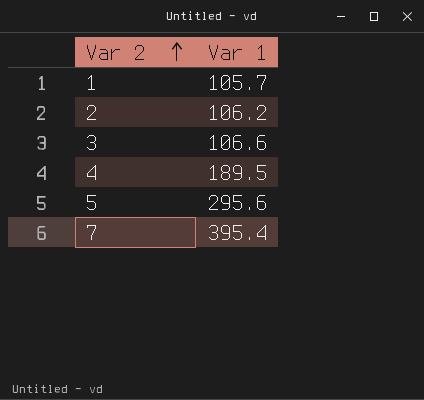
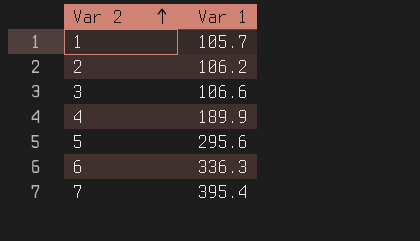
4 | Var 1: 189.5 -> 189.9
row 6: none -> 336.3

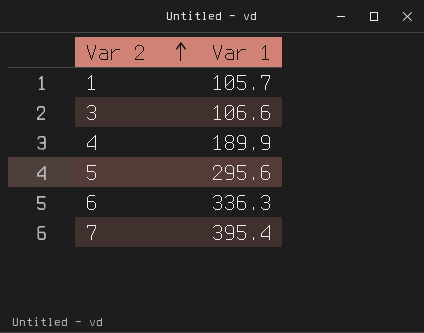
row 2: 106.2 -> none

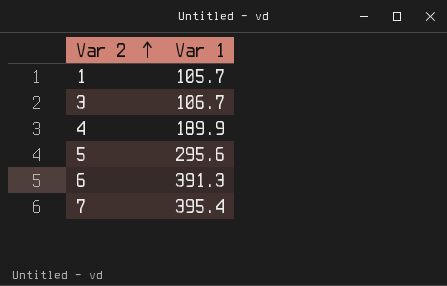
3 | Var 1: 106.6 -> 106.7
6 | Var 1: 336.3 -> 391.3

